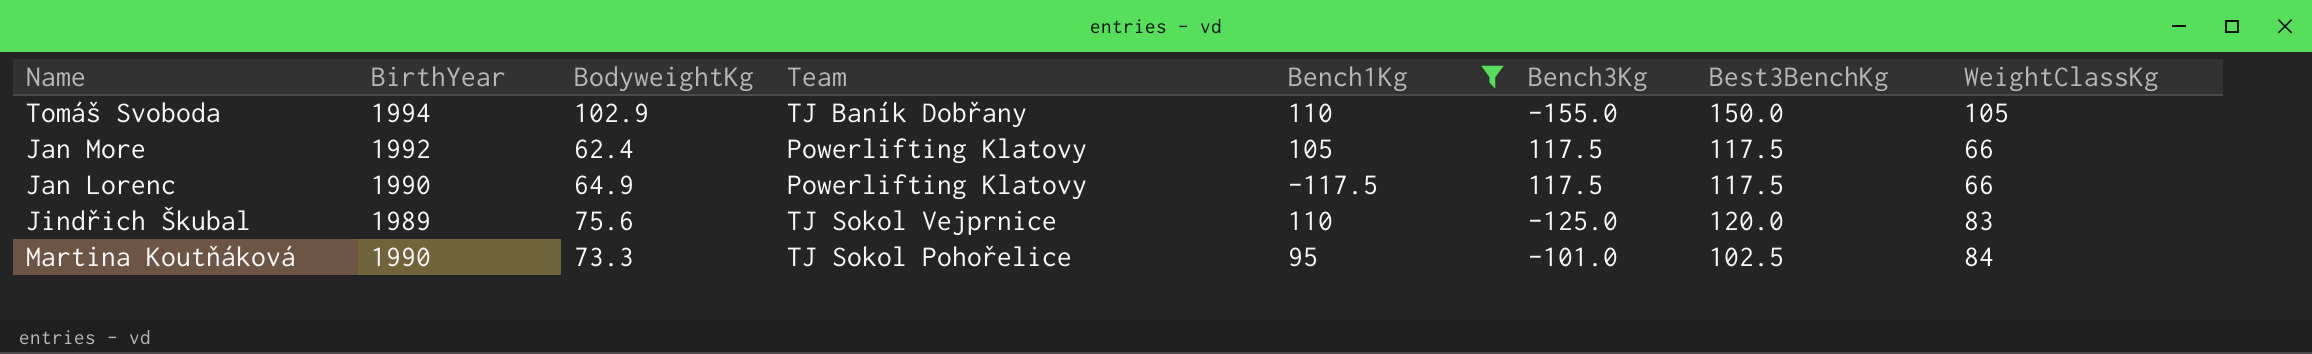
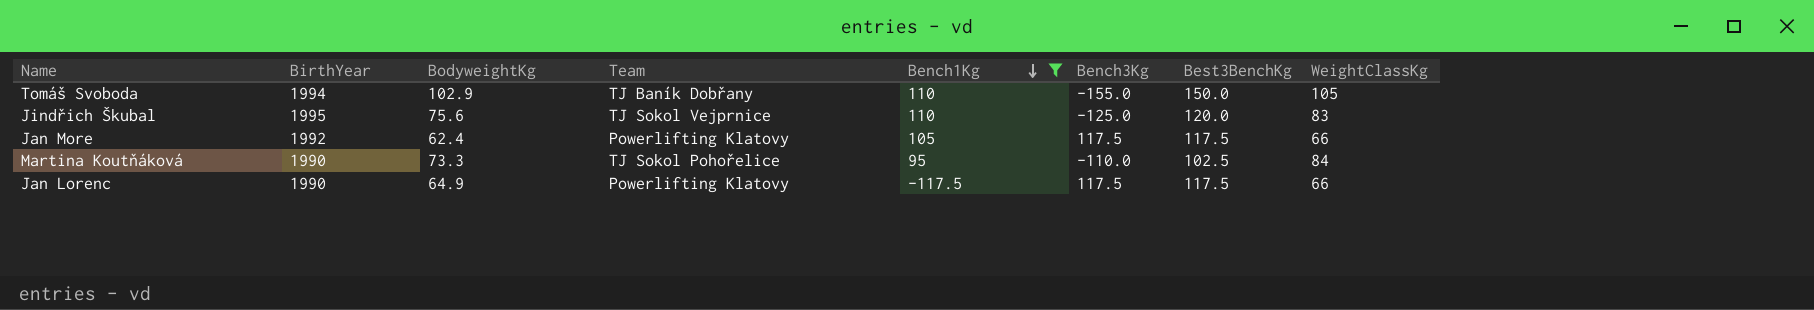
row order: none -> Bench1Kg descending
Jindřich Škubal | BirthYear: 1989 -> 1995
Martina Koutňáková | Bench3Kg: -101.0 -> -110.0

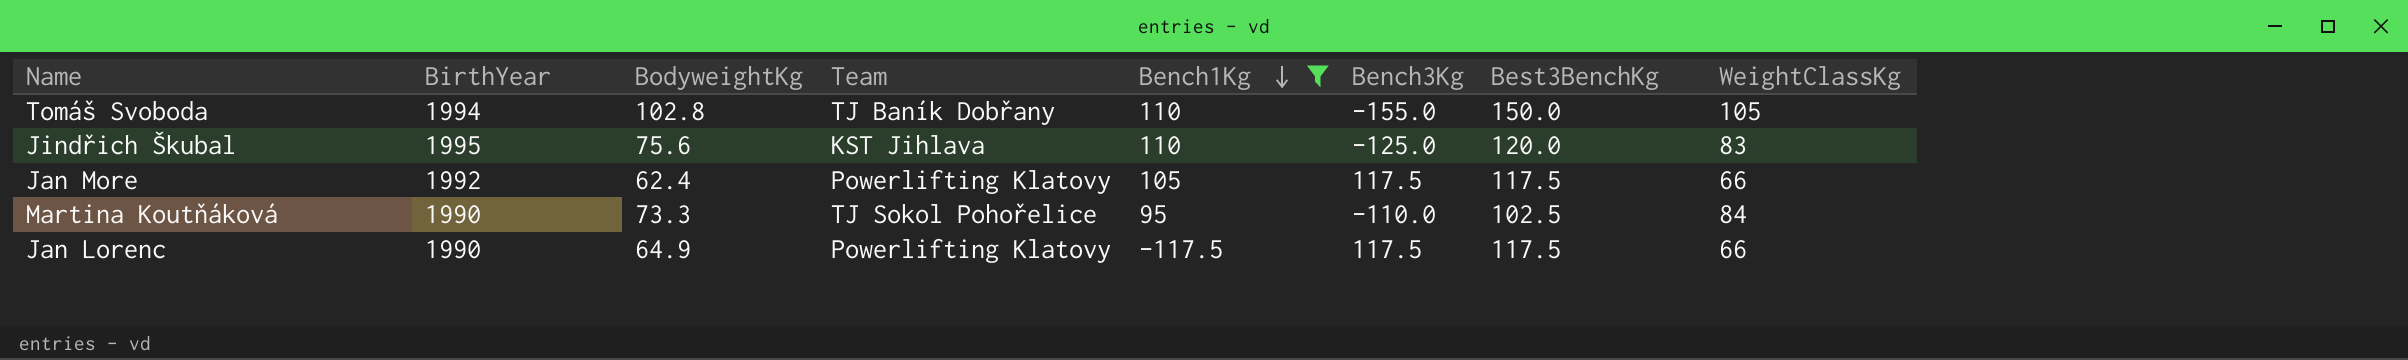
Tomáš Svoboda | BodyweightKg: 102.9 -> 102.8
Jindřich Škubal | Team: TJ Sokol Vejprnice -> KST Jihlava

